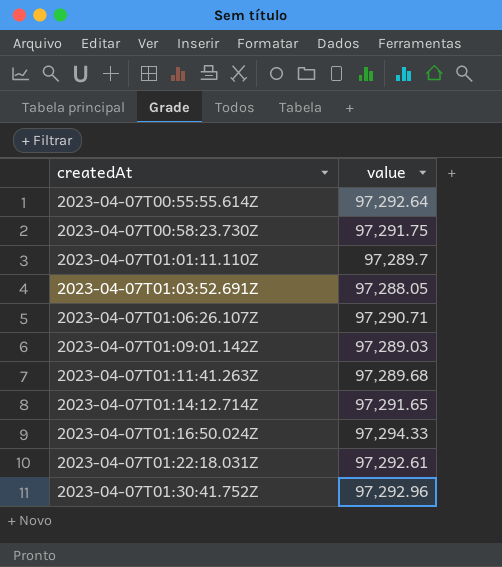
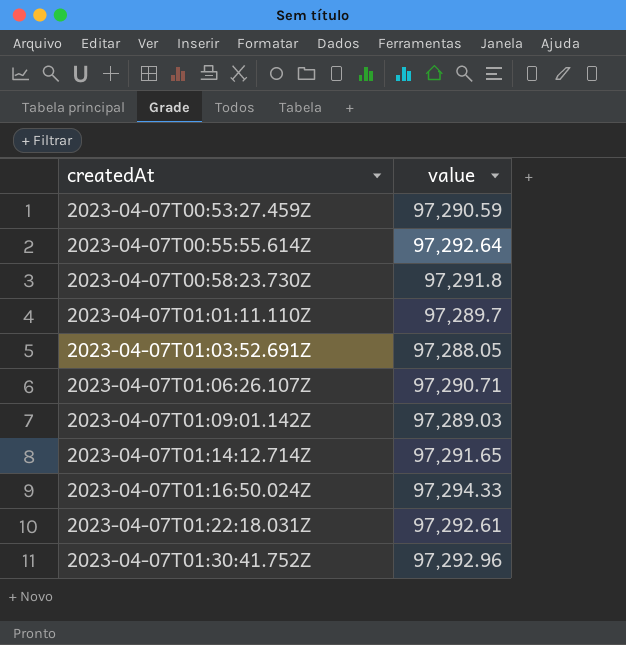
row 2023-04-07T01:11:41.263Z: 97,289.68 -> none
row 2023-04-07T00:53:27.459Z: none -> 97,290.59
2023-04-07T00:58:23.730Z | value: 97,291.75 -> 97,291.8

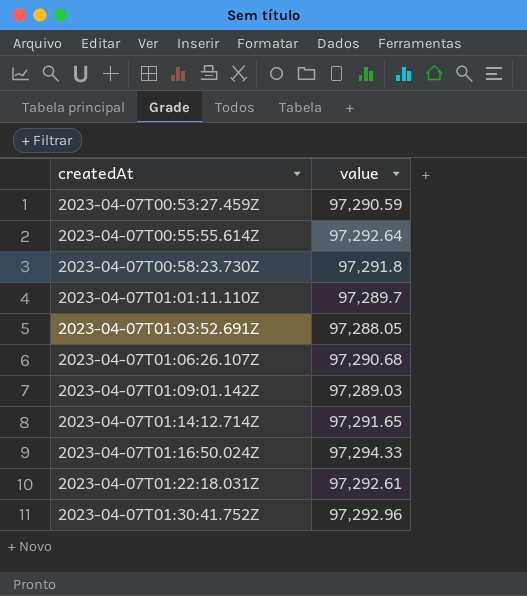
2023-04-07T01:06:26.107Z | value: 97,290.71 -> 97,290.68

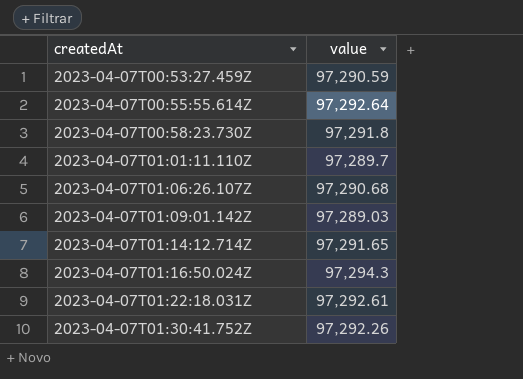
row 2023-04-07T01:03:52.691Z: 97,288.05 -> none
2023-04-07T01:16:50.024Z | value: 97,294.33 -> 97,294.3
2023-04-07T01:30:41.752Z | value: 97,292.96 -> 97,292.26

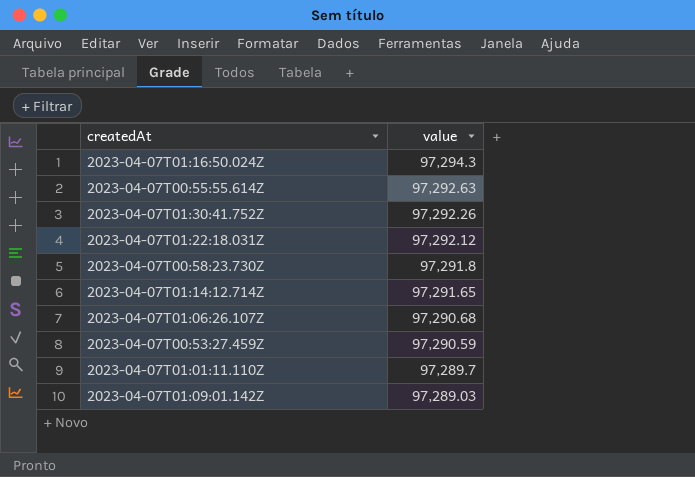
row order: createdAt ascending -> value descending
2023-04-07T00:55:55.614Z | value: 97,292.64 -> 97,292.63
2023-04-07T01:22:18.031Z | value: 97,292.61 -> 97,292.12

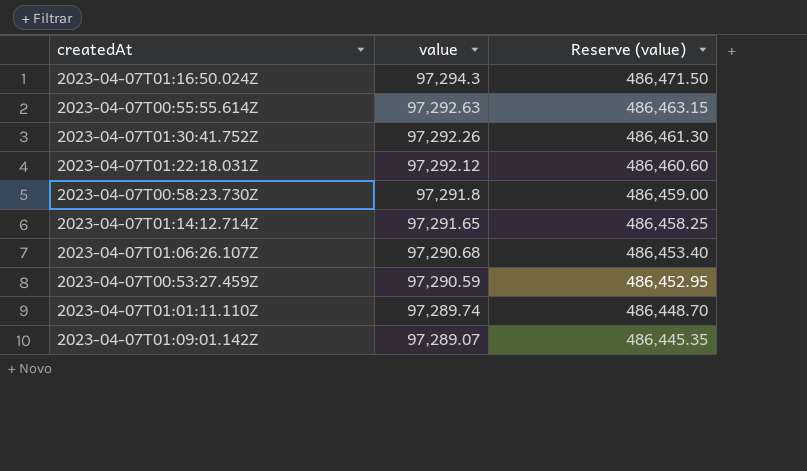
column Reserve (value) | formula: none -> [value] * 5
2023-04-07T01:01:11.110Z | value: 97,289.7 -> 97,289.74
2023-04-07T01:09:01.142Z | value: 97,289.03 -> 97,289.07

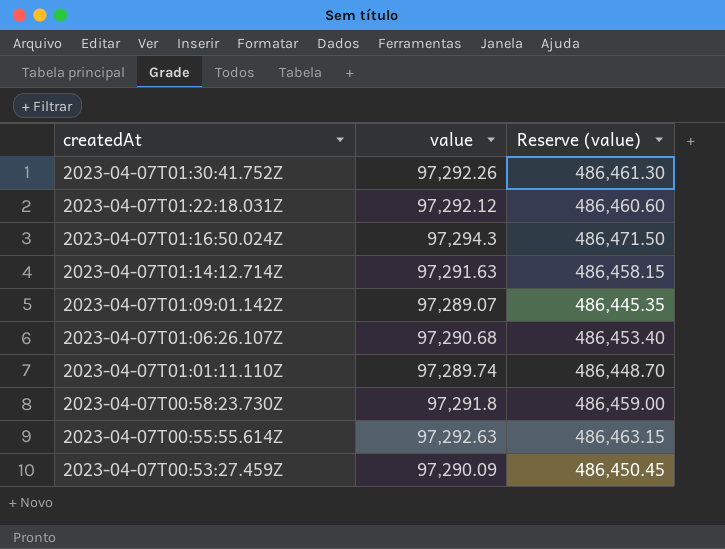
row order: value descending -> createdAt descending
2023-04-07T01:14:12.714Z | value: 97,291.65 -> 97,291.63
2023-04-07T01:14:12.714Z | Reserve (value): 486,458.25 -> 486,458.15
2023-04-07T00:53:27.459Z | value: 97,290.59 -> 97,290.09
2023-04-07T00:53:27.459Z | Reserve (value): 486,452.95 -> 486,450.45

